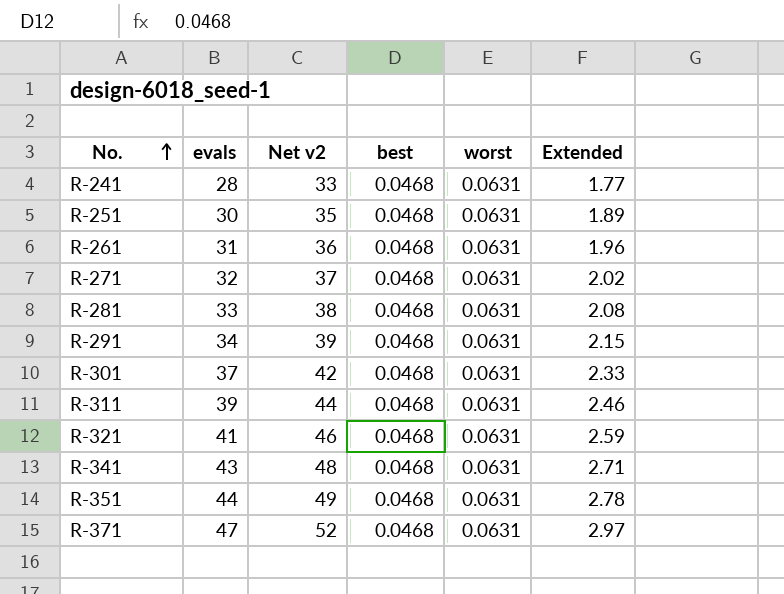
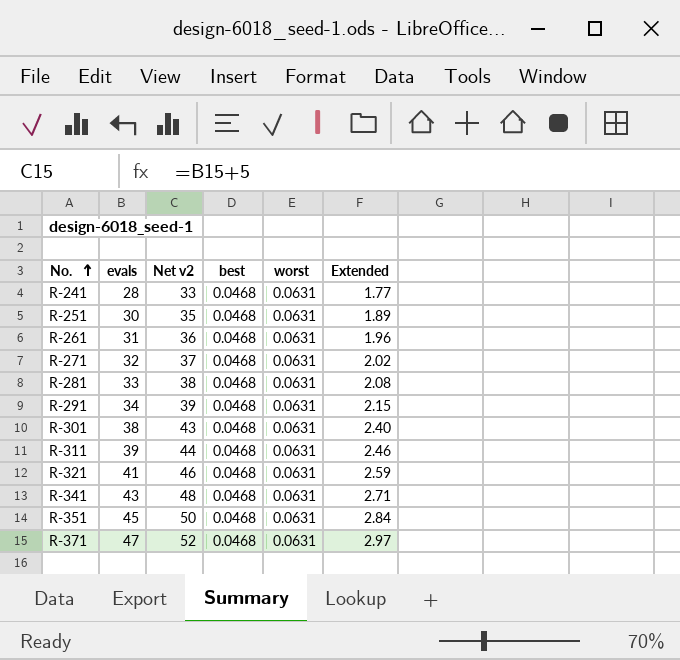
R-301 | evals: 37 -> 38
R-301 | Net v2: 42 -> 43
R-301 | Extended: 2.33 -> 2.40
R-351 | evals: 44 -> 45
R-351 | Net v2: 49 -> 50
R-351 | Extended: 2.78 -> 2.84

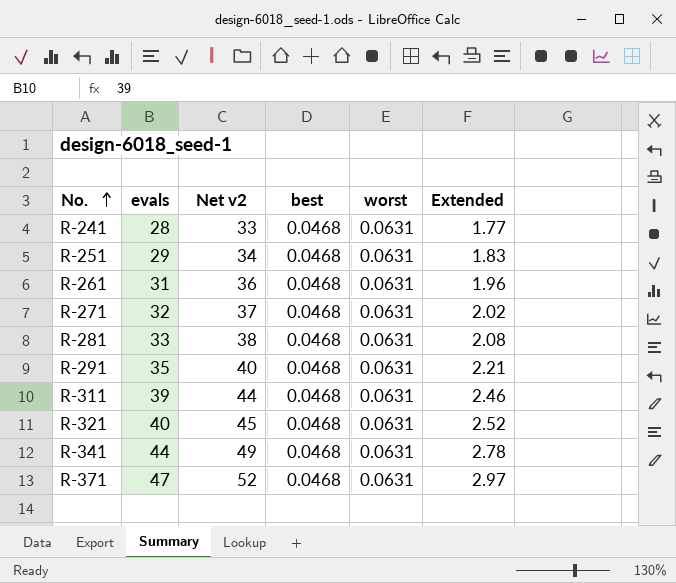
row R-301: 38 | 43 | 0.0468 | 0.0631 | 2.40 -> none
row R-351: 45 | 50 | 0.0468 | 0.0631 | 2.84 -> none
R-251 | evals: 30 -> 29
R-251 | Net v2: 35 -> 34
R-251 | Extended: 1.89 -> 1.83
R-291 | evals: 34 -> 35
R-291 | Net v2: 39 -> 40
R-291 | Extended: 2.15 -> 2.21
R-321 | evals: 41 -> 40
R-321 | Net v2: 46 -> 45
R-321 | Extended: 2.59 -> 2.52
R-341 | evals: 43 -> 44
R-341 | Net v2: 48 -> 49
R-341 | Extended: 2.71 -> 2.78

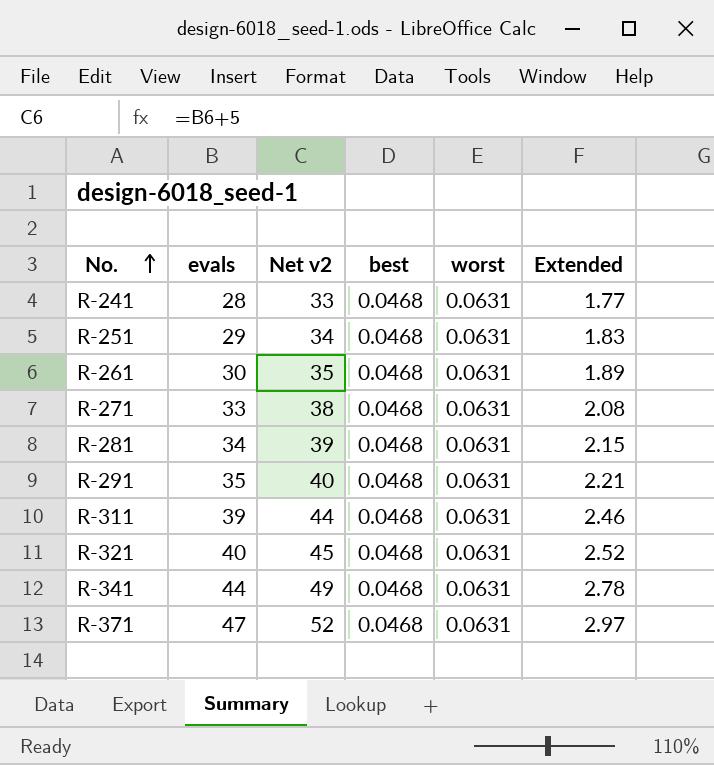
R-261 | evals: 31 -> 30
R-261 | Net v2: 36 -> 35
R-261 | Extended: 1.96 -> 1.89
R-271 | evals: 32 -> 33
R-271 | Net v2: 37 -> 38
R-271 | Extended: 2.02 -> 2.08
R-281 | evals: 33 -> 34
R-281 | Net v2: 38 -> 39
R-281 | Extended: 2.08 -> 2.15

